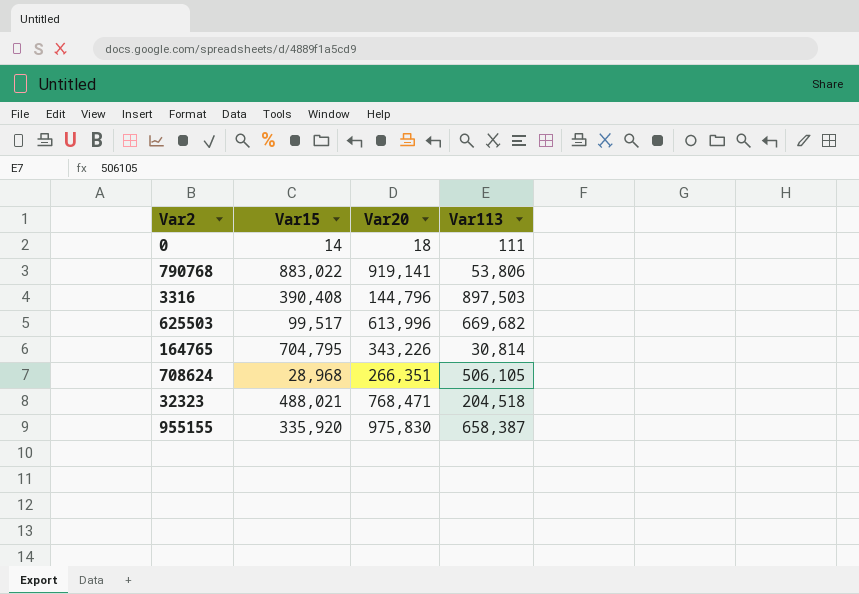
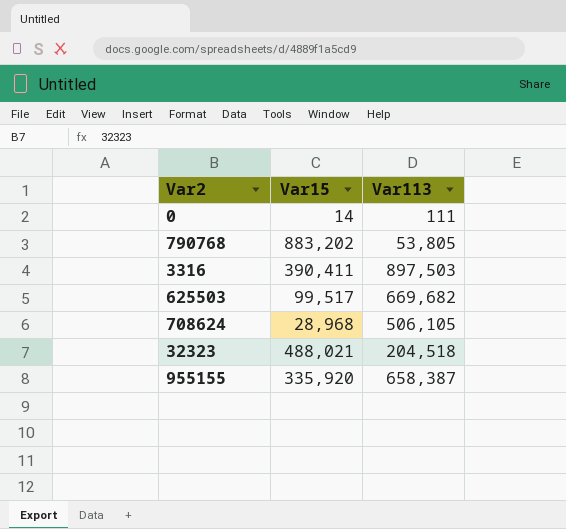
column Var20 | position: 3 -> none
row 164765: 704,795 | 343,226 | 30,814 -> none
790768 | Var15: 883,022 -> 883,202
790768 | Var113: 53,806 -> 53,805
3316 | Var15: 390,408 -> 390,411

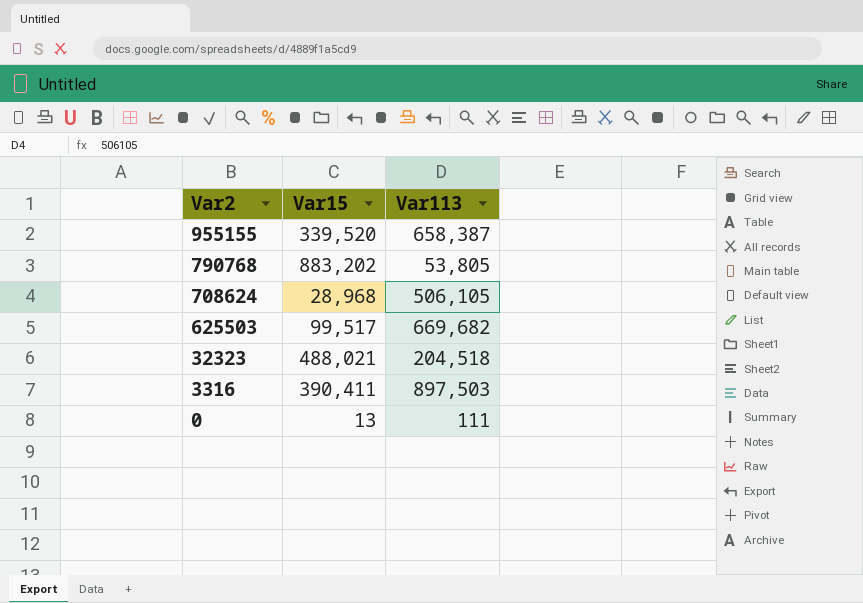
row order: none -> Var2 descending
955155 | Var15: 335,920 -> 339,520
0 | Var15: 14 -> 13

